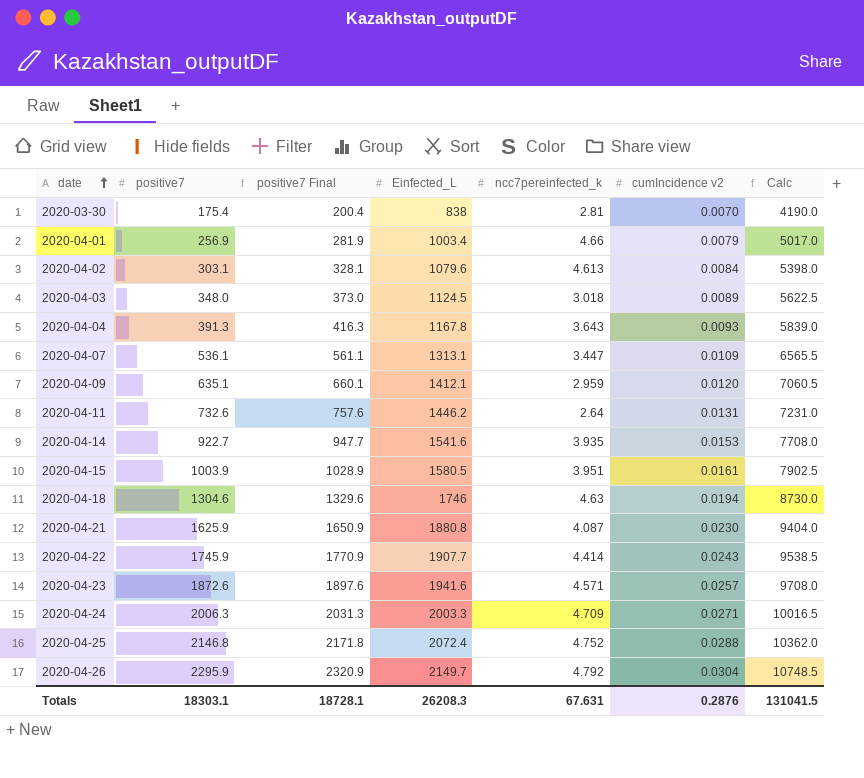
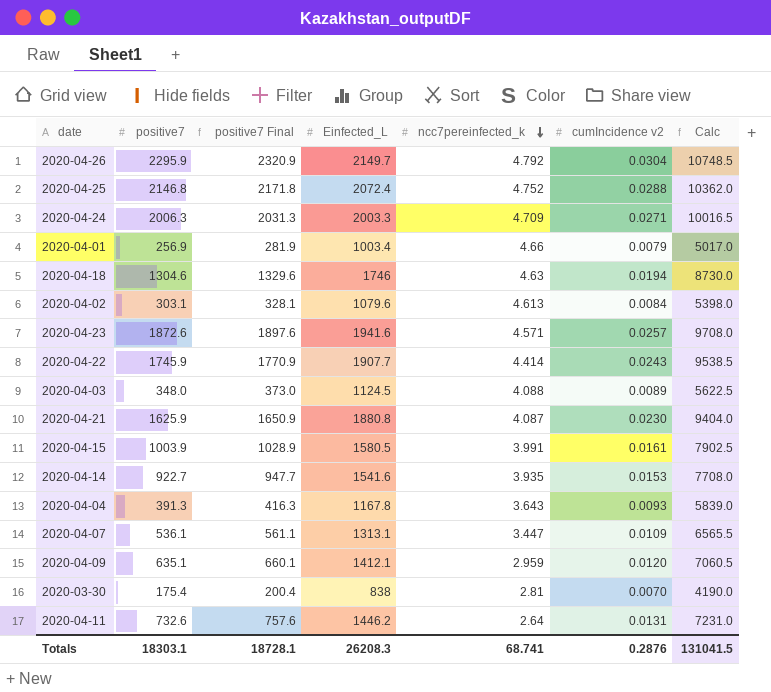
row order: date ascending -> ncc7pereinfected_k descending
2020-04-03 | ncc7pereinfected_k: 3.018 -> 4.088
2020-04-15 | ncc7pereinfected_k: 3.951 -> 3.991
Totals | ncc7pereinfected_k: 67.631 -> 68.741

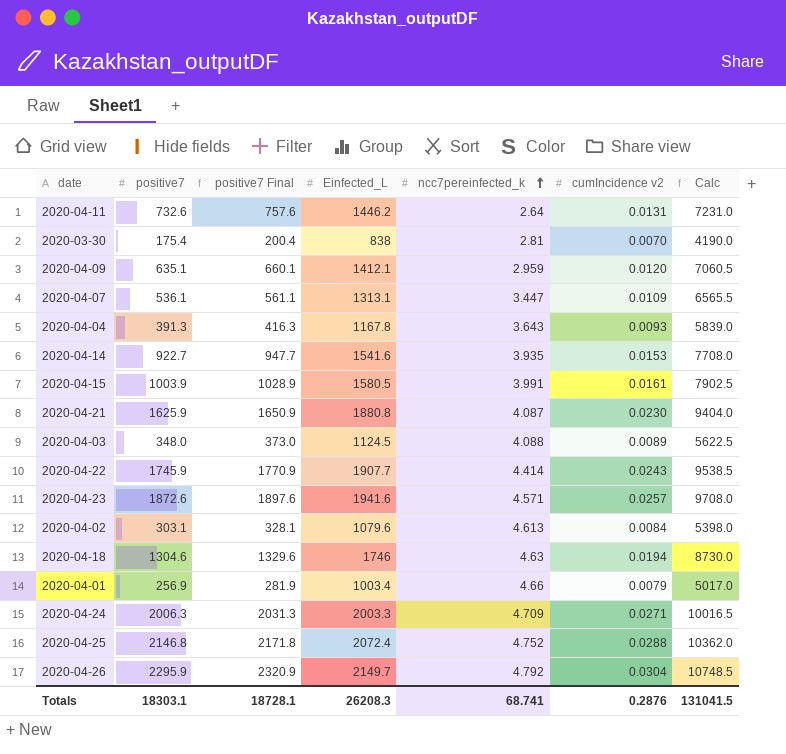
row order: ncc7pereinfected_k descending -> ncc7pereinfected_k ascending

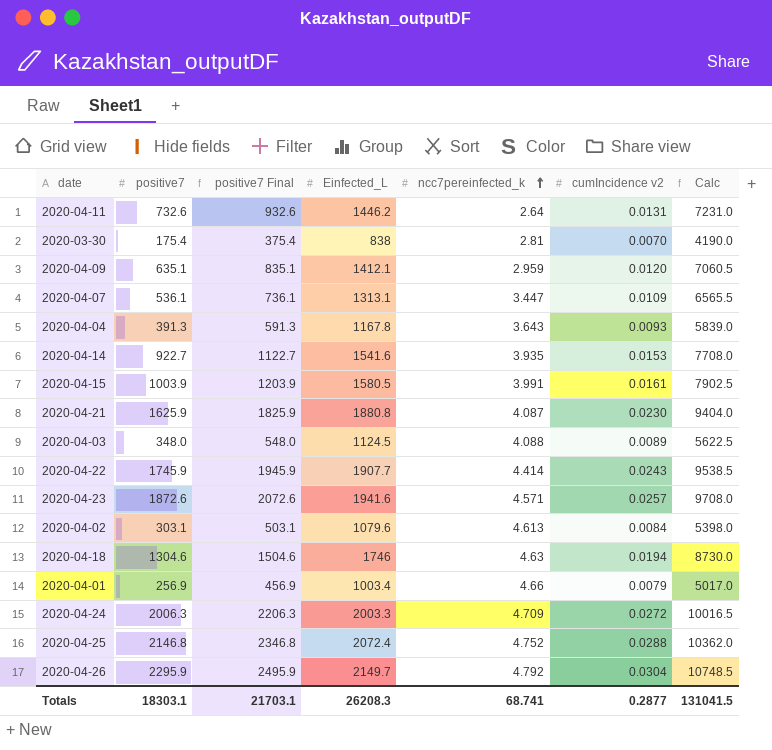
column positive7 Final | formula: [positive7] + 25 -> [positive7] + 200
2020-04-24 | cumIncidence v2: 0.0271 -> 0.0272
Totals | positive7 Final: 18728.1 -> 21703.1
Totals | cumIncidence v2: 0.2876 -> 0.2877

